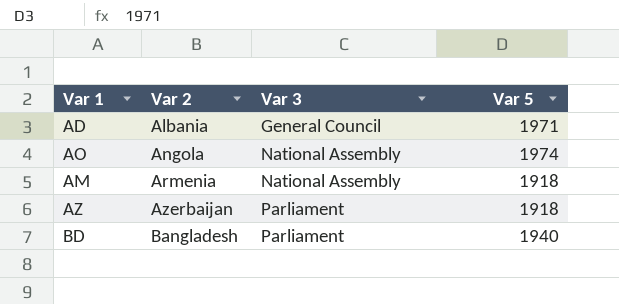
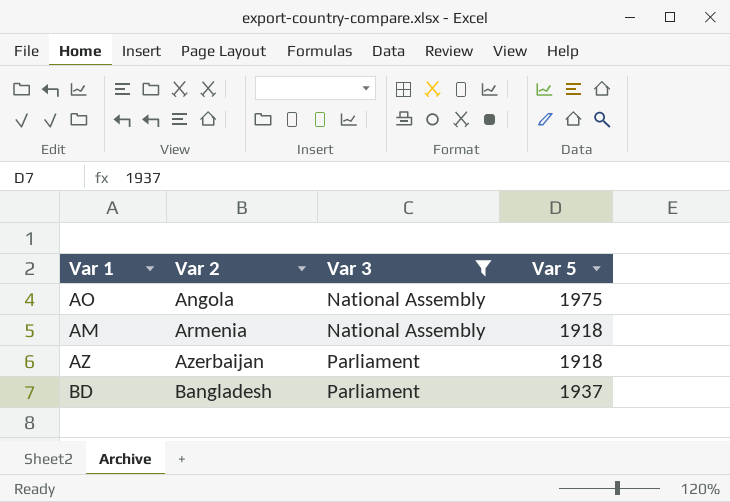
filter: none -> Var 3 != General Council
AO | Var 5: 1974 -> 1975
BD | Var 5: 1940 -> 1937

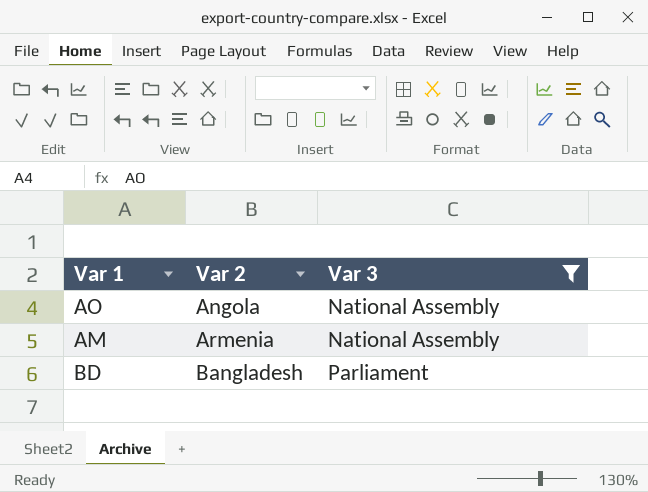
column Var 5 | position: 4 -> none
row AZ: Azerbaijan | Parliament | 1918 -> none

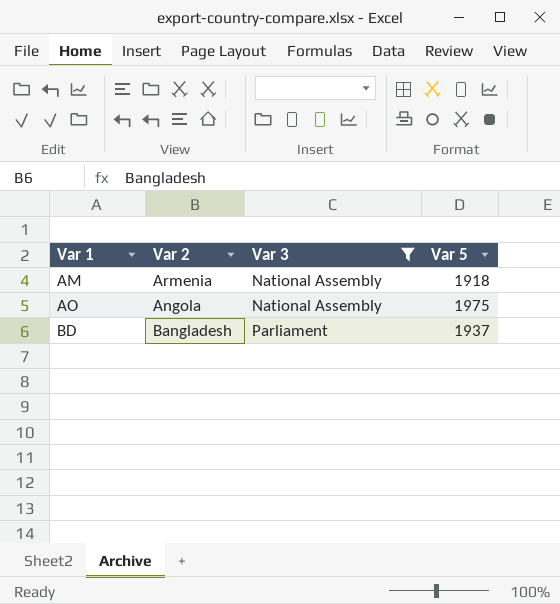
row order: Var 2 ascending -> Var 1 ascending
column Var 5 | position: none -> 4

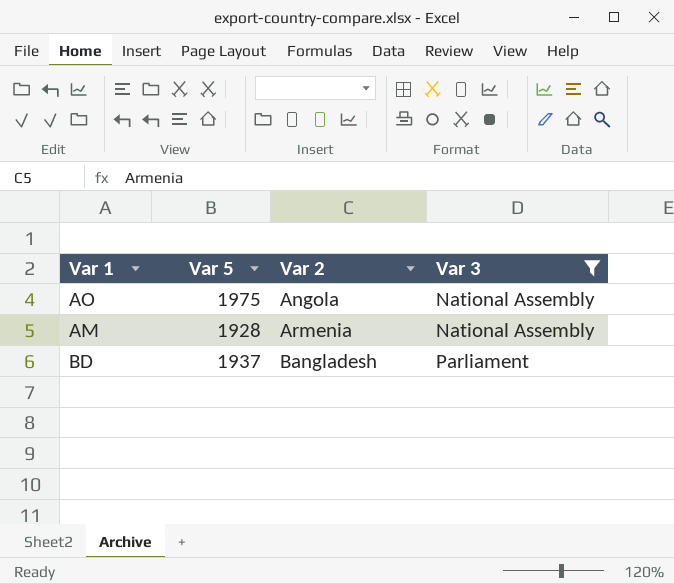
row order: Var 1 ascending -> Var 2 ascending
column Var 5 | position: 4 -> 2
AM | Var 5: 1918 -> 1928

